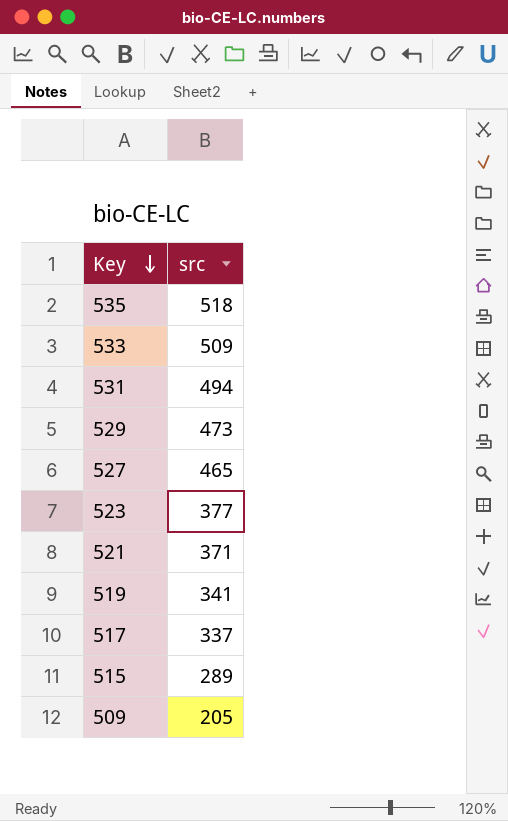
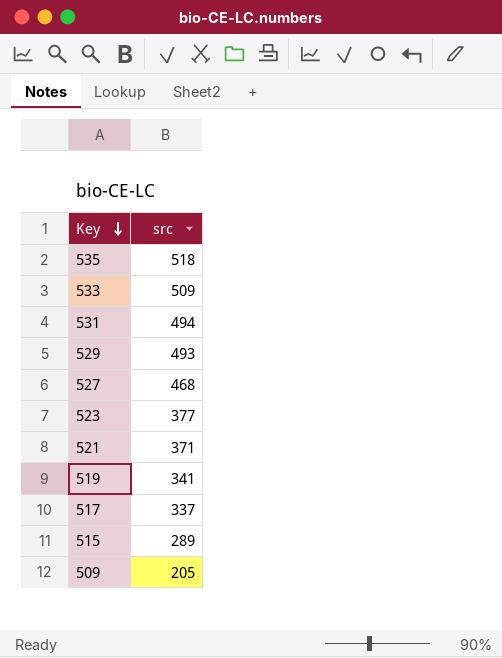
529 | src: 473 -> 493
527 | src: 465 -> 468

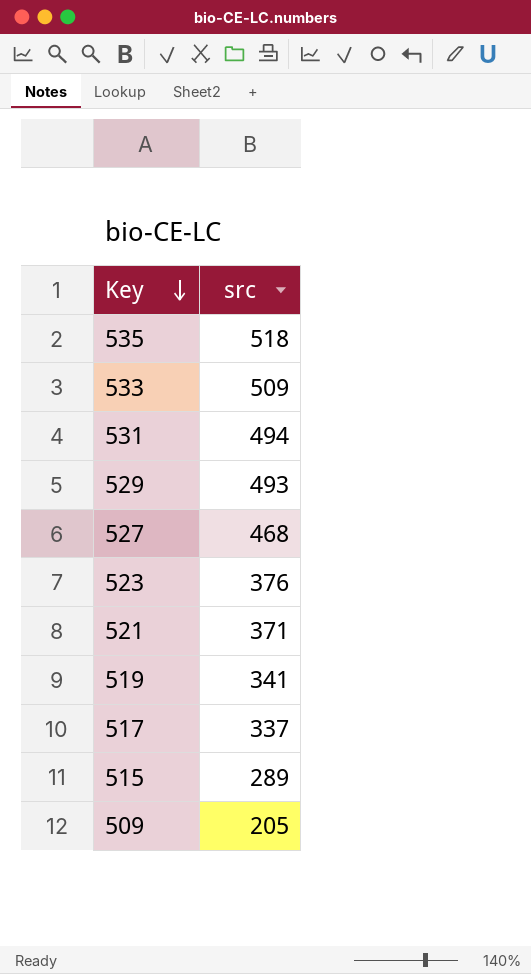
523 | src: 377 -> 376

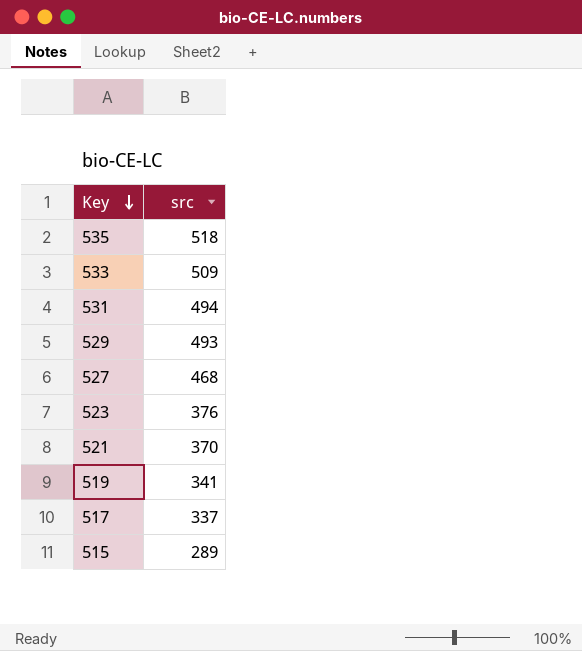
row 509: 205 -> none
521 | src: 371 -> 370

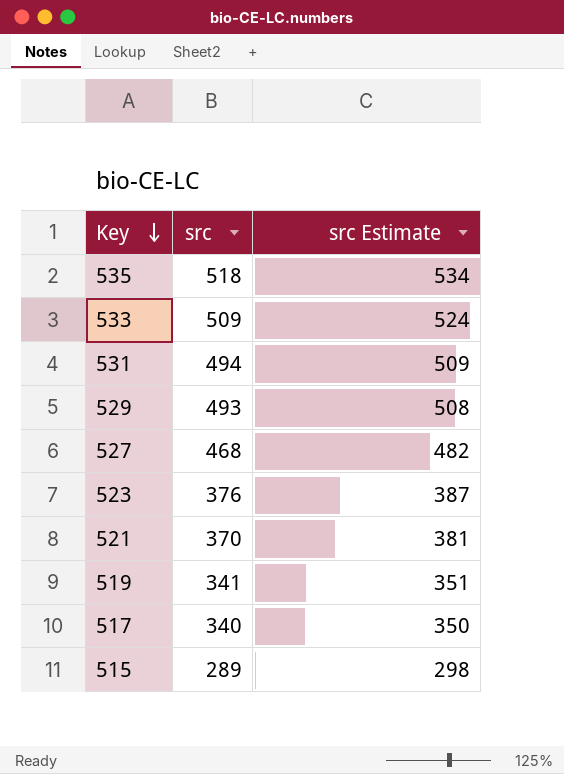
column src Estimate | formula: none -> [src] * 1.03
517 | src: 337 -> 340

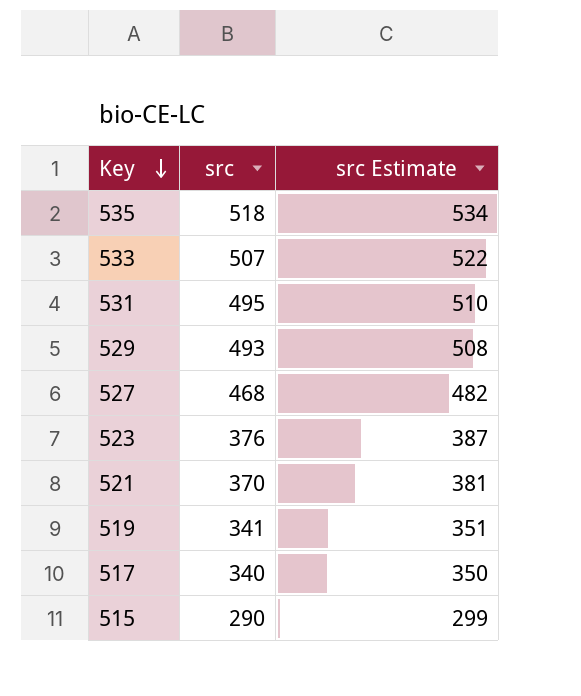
533 | src: 509 -> 507
533 | src Estimate: 524 -> 522
531 | src: 494 -> 495
531 | src Estimate: 509 -> 510
515 | src: 289 -> 290
515 | src Estimate: 298 -> 299

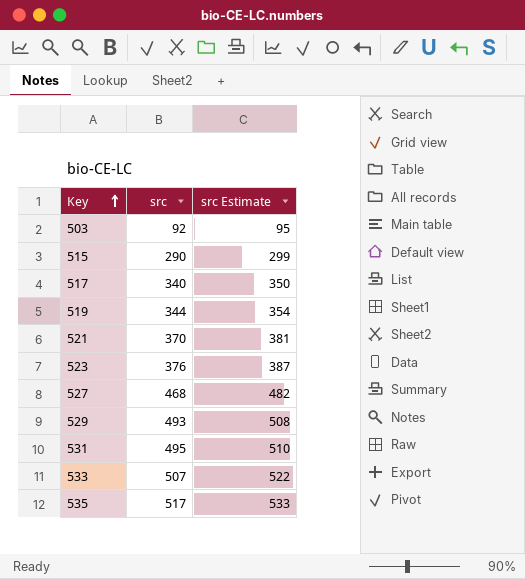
row order: Key descending -> Key ascending
row 503: none -> 92 | 95
519 | src: 341 -> 344
519 | src Estimate: 351 -> 354
535 | src: 518 -> 517
535 | src Estimate: 534 -> 533

